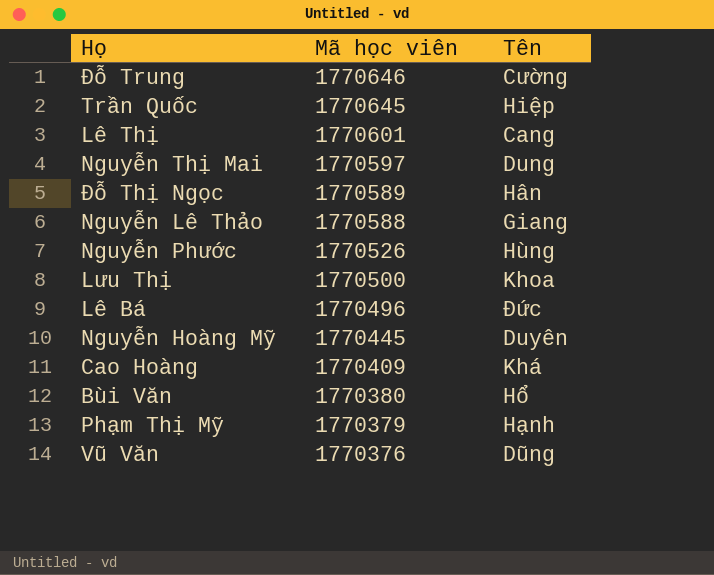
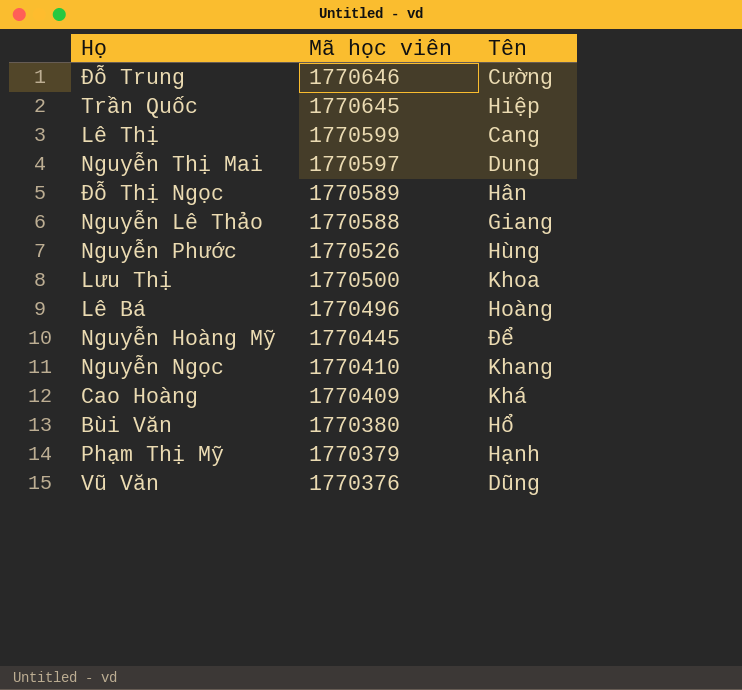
Lê Thị | Mã học viên: 1770601 -> 1770599
Lê Bá | Tên: Đức -> Hoàng
Nguyễn Hoàng Mỹ | Tên: Duyên -> Để
row Nguyễn Ngọc: none -> 1770410 | Khang

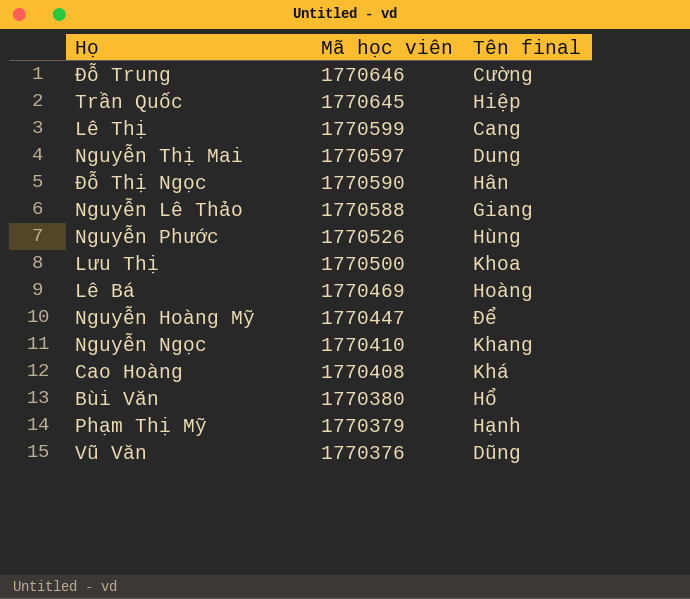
column name: Tên -> Tên final
Đỗ Thị Ngọc | Mã học viên: 1770589 -> 1770590
Lê Bá | Mã học viên: 1770496 -> 1770469
Nguyễn Hoàng Mỹ | Mã học viên: 1770445 -> 1770447
Cao Hoàng | Mã học viên: 1770409 -> 1770408

